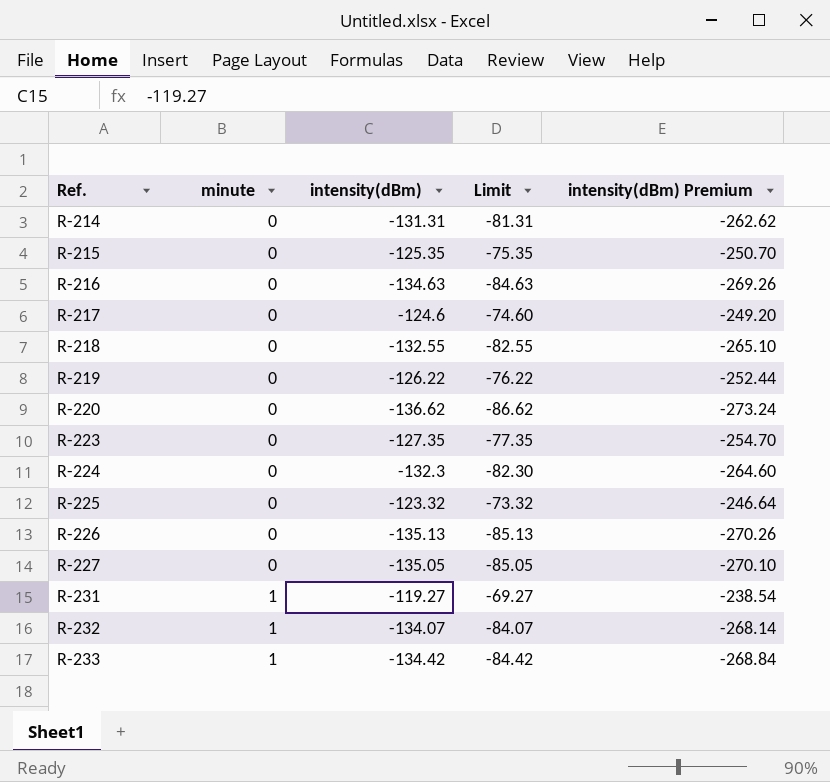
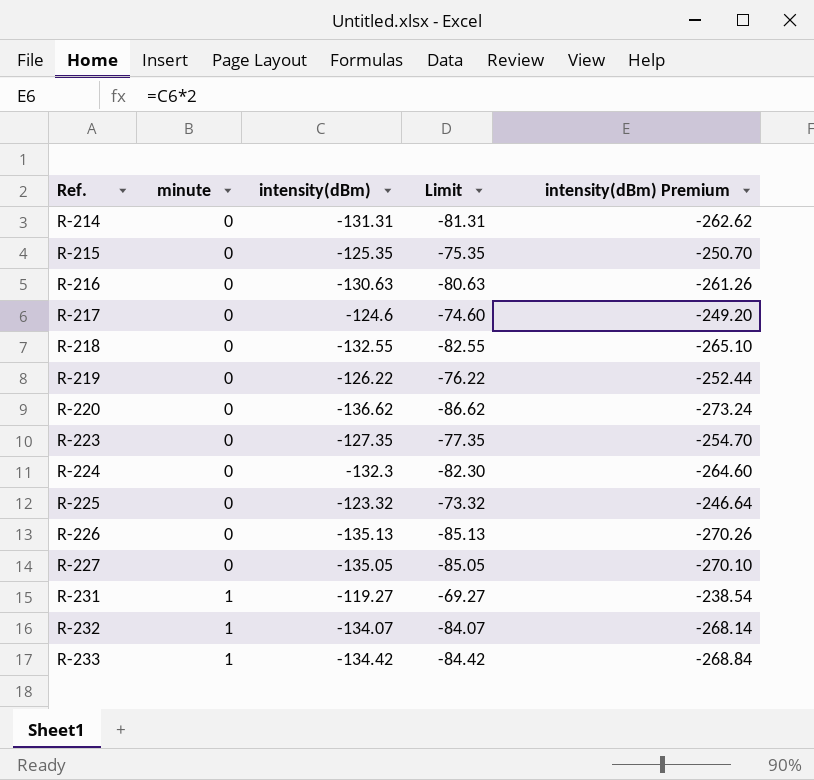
R-216 | intensity(dBm): -134.63 -> -130.63
R-216 | Limit: -84.63 -> -80.63
R-216 | intensity(dBm) Premium: -269.26 -> -261.26

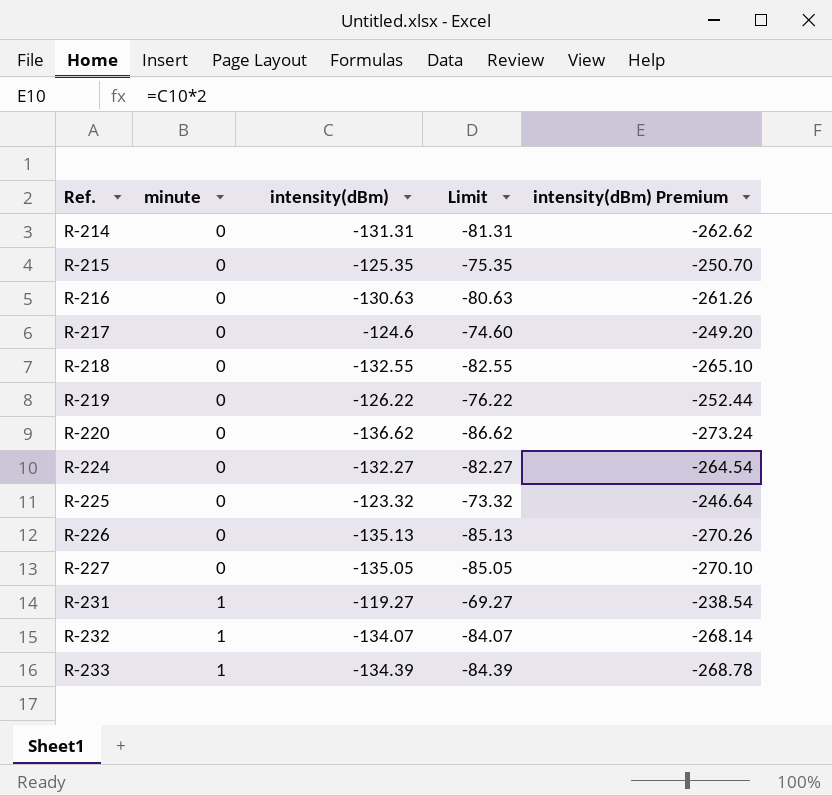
row R-223: 0 | -127.35 | -77.35 | -254.70 -> none
R-224 | intensity(dBm): -132.3 -> -132.27
R-224 | Limit: -82.30 -> -82.27
R-224 | intensity(dBm) Premium: -264.60 -> -264.54
R-233 | intensity(dBm): -134.42 -> -134.39
R-233 | Limit: -84.42 -> -84.39
R-233 | intensity(dBm) Premium: -268.84 -> -268.78

